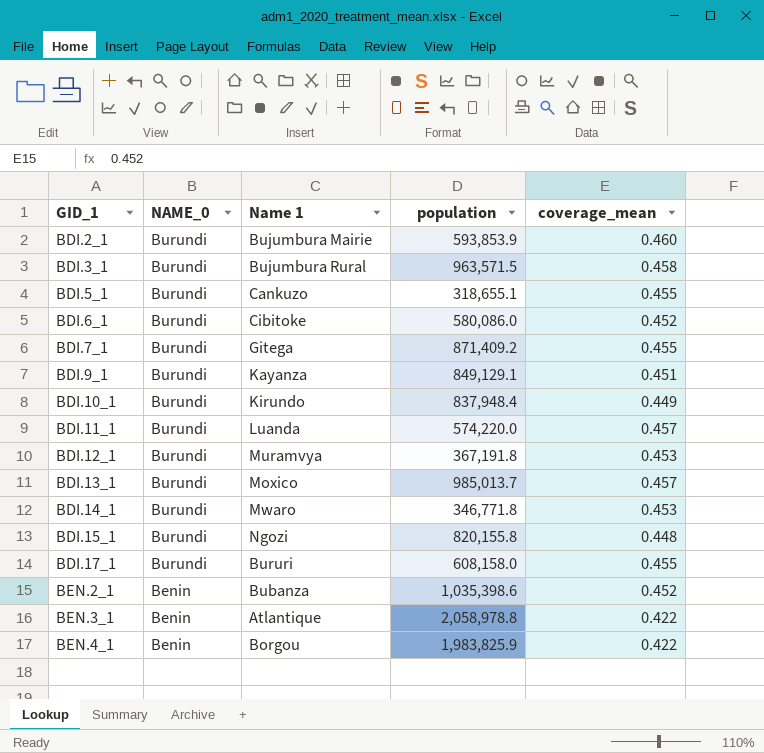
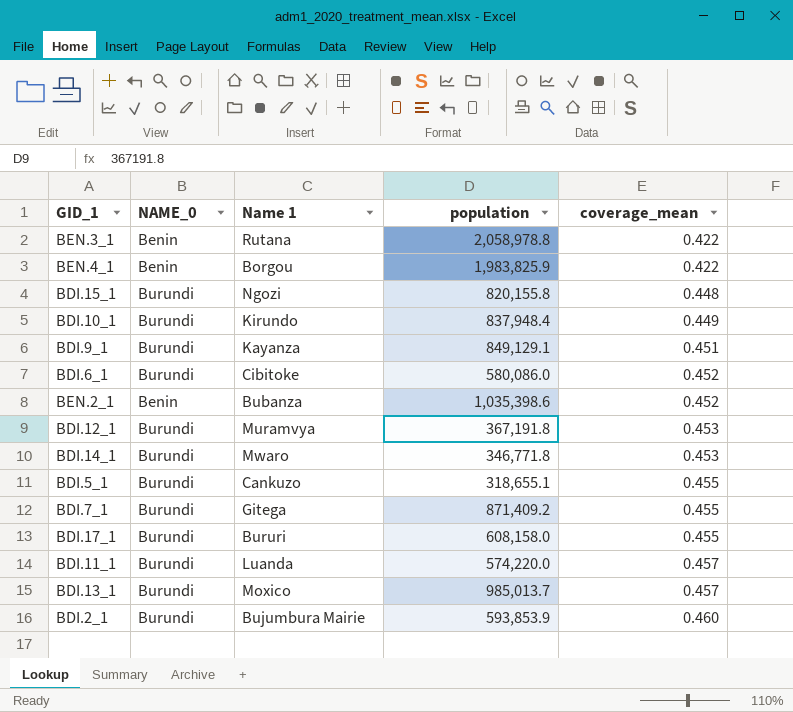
row order: GID_1 ascending -> coverage_mean ascending
row BDI.3_1: Burundi | Bujumbura Rural | 963,571.5 | 0.458 -> none
BEN.3_1 | Name 1: Atlantique -> Rutana

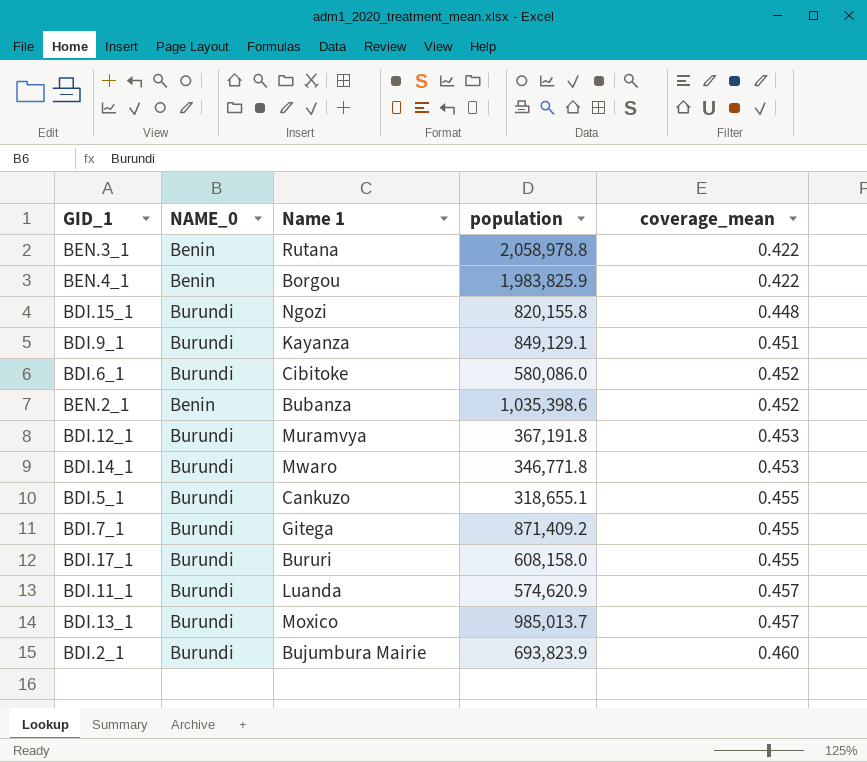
row BDI.10_1: Burundi | Kirundo | 837,948.4 | 0.449 -> none
BDI.11_1 | population: 574,220.0 -> 574,620.9
BDI.2_1 | population: 593,853.9 -> 693,823.9

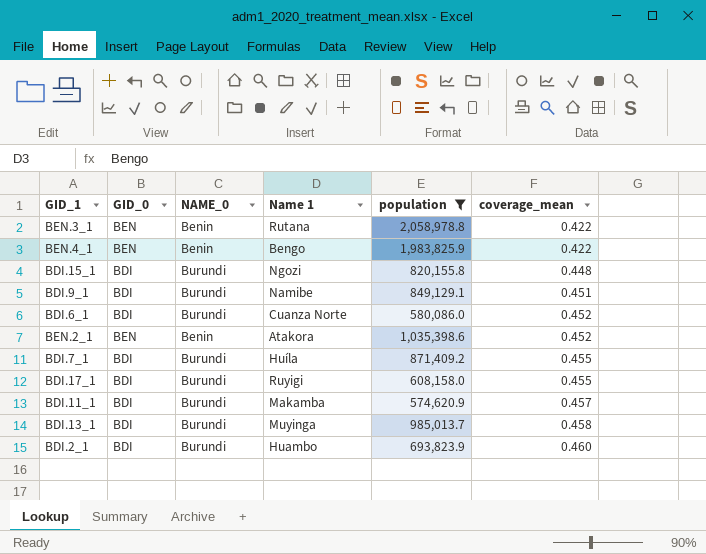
filter: none -> population >= 574,620.9
column GID_0 | position: none -> 2
BEN.4_1 | Name 1: Borgou -> Bengo
BDI.9_1 | Name 1: Kayanza -> Namibe
BDI.6_1 | Name 1: Cibitoke -> Cuanza Norte
BEN.2_1 | Name 1: Bubanza -> Atakora
BDI.7_1 | Name 1: Gitega -> Huíla
BDI.17_1 | Name 1: Bururi -> Ruyigi
BDI.11_1 | Name 1: Luanda -> Makamba
BDI.13_1 | Name 1: Moxico -> Muyinga
BDI.13_1 | coverage_mean: 0.457 -> 0.458
BDI.2_1 | Name 1: Bujumbura Mairie -> Huambo

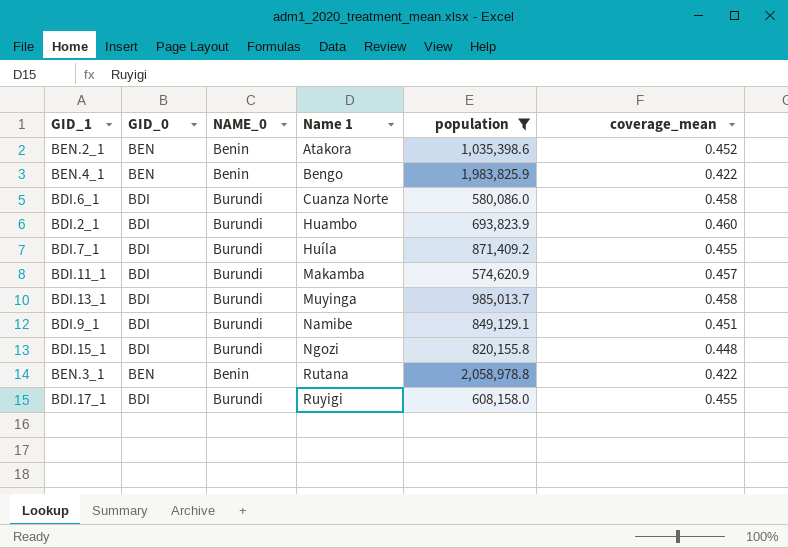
row order: coverage_mean ascending -> Name 1 ascending
BDI.6_1 | coverage_mean: 0.452 -> 0.458

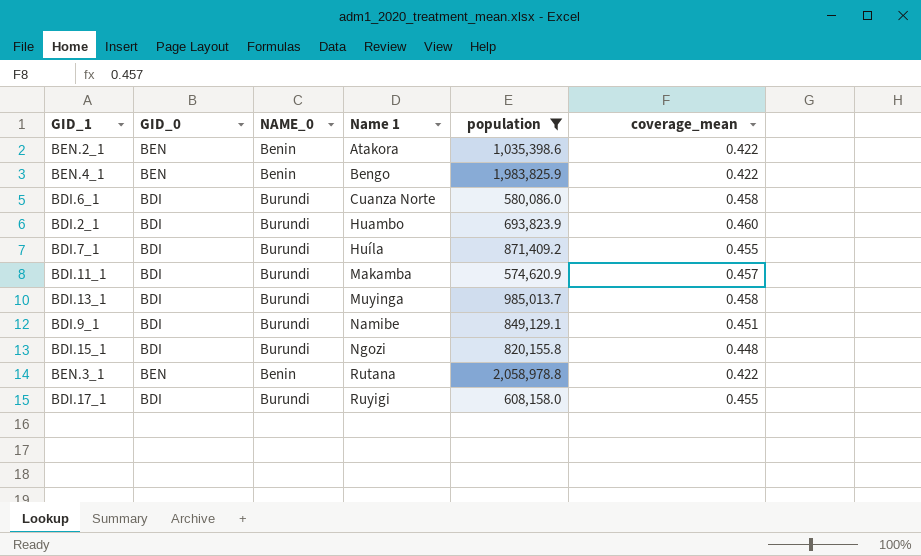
BEN.2_1 | coverage_mean: 0.452 -> 0.422

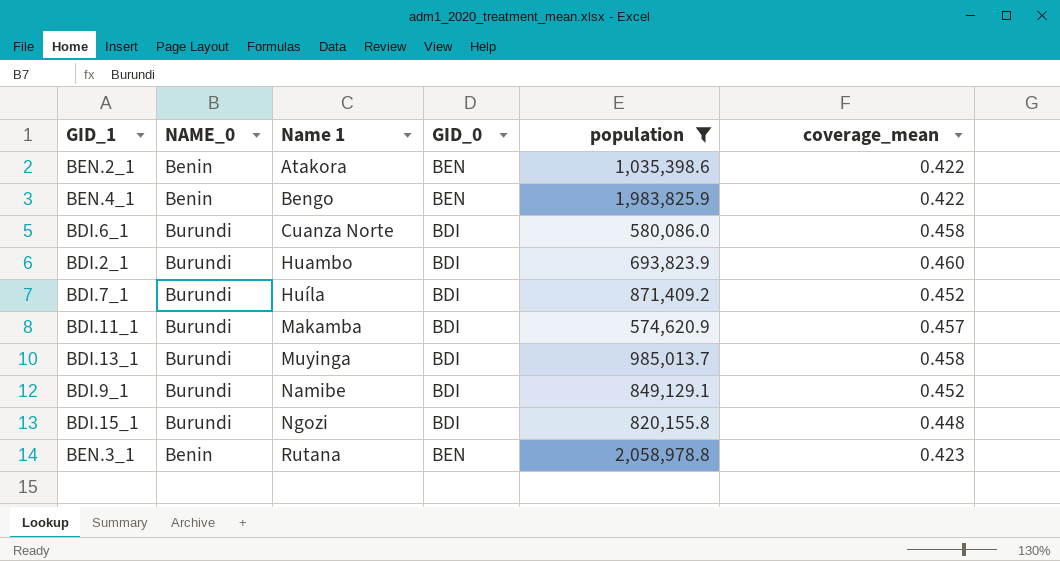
column GID_0 | position: 2 -> 4
row BDI.17_1: BDI | Burundi | Ruyigi | 608,158.0 | 0.455 -> none
BDI.7_1 | coverage_mean: 0.455 -> 0.452
BDI.9_1 | coverage_mean: 0.451 -> 0.452
BEN.3_1 | coverage_mean: 0.422 -> 0.423

